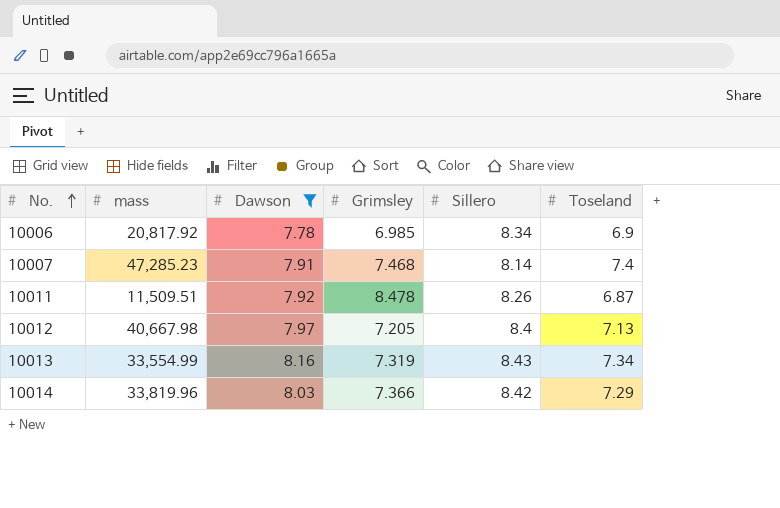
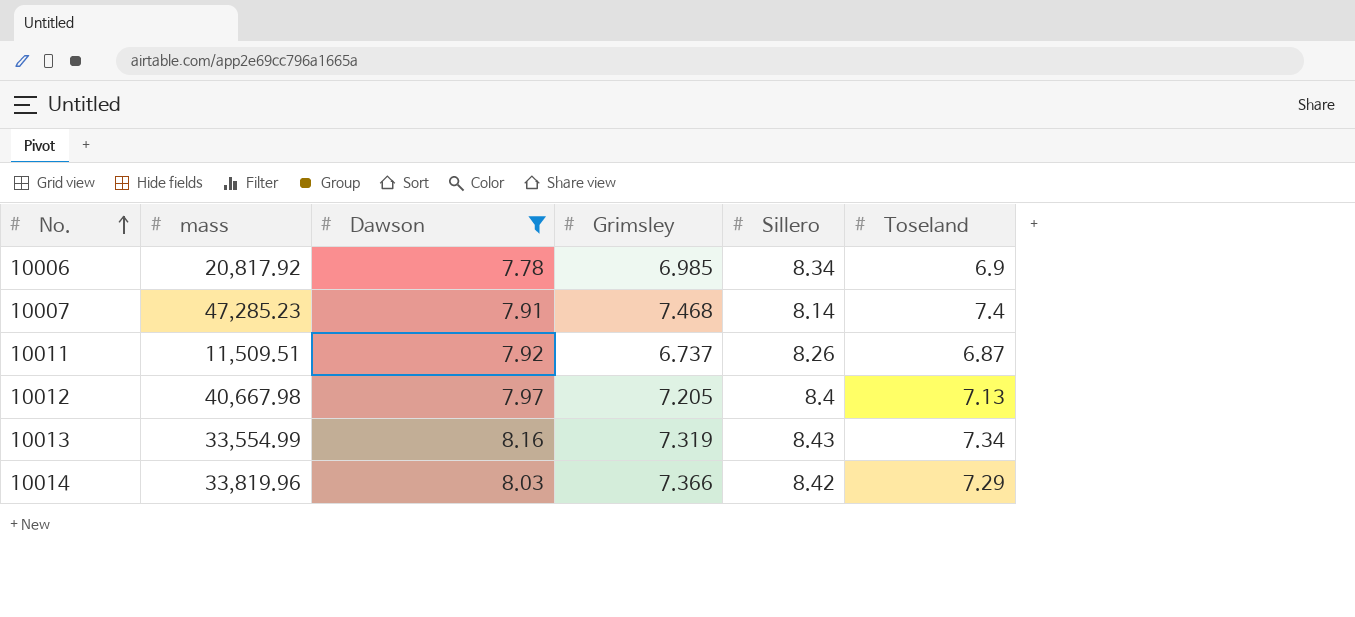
10011 | Grimsley: 8.478 -> 6.737

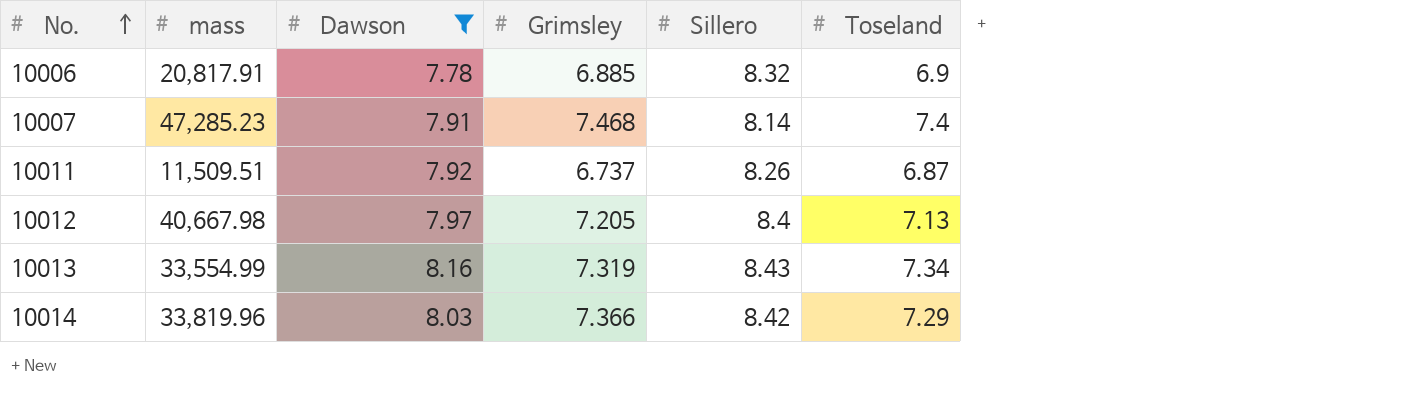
10006 | mass: 20,817.92 -> 20,817.91
10006 | Grimsley: 6.985 -> 6.885
10006 | Sillero: 8.34 -> 8.32

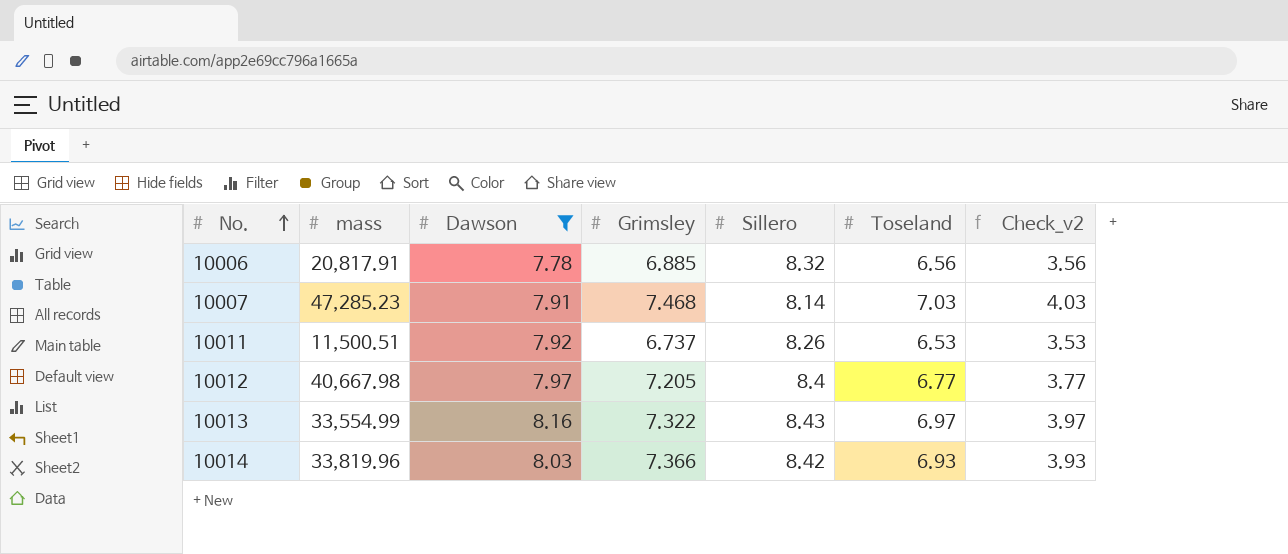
column Check_v2 | formula: none -> [Toseland] - 3
10006 | Toseland: 6.9 -> 6.56
10007 | Toseland: 7.4 -> 7.03
10011 | mass: 11,509.51 -> 11,500.51
10011 | Toseland: 6.87 -> 6.53
10012 | Toseland: 7.13 -> 6.77
10013 | Grimsley: 7.319 -> 7.322
10013 | Toseland: 7.34 -> 6.97
10014 | Toseland: 7.29 -> 6.93

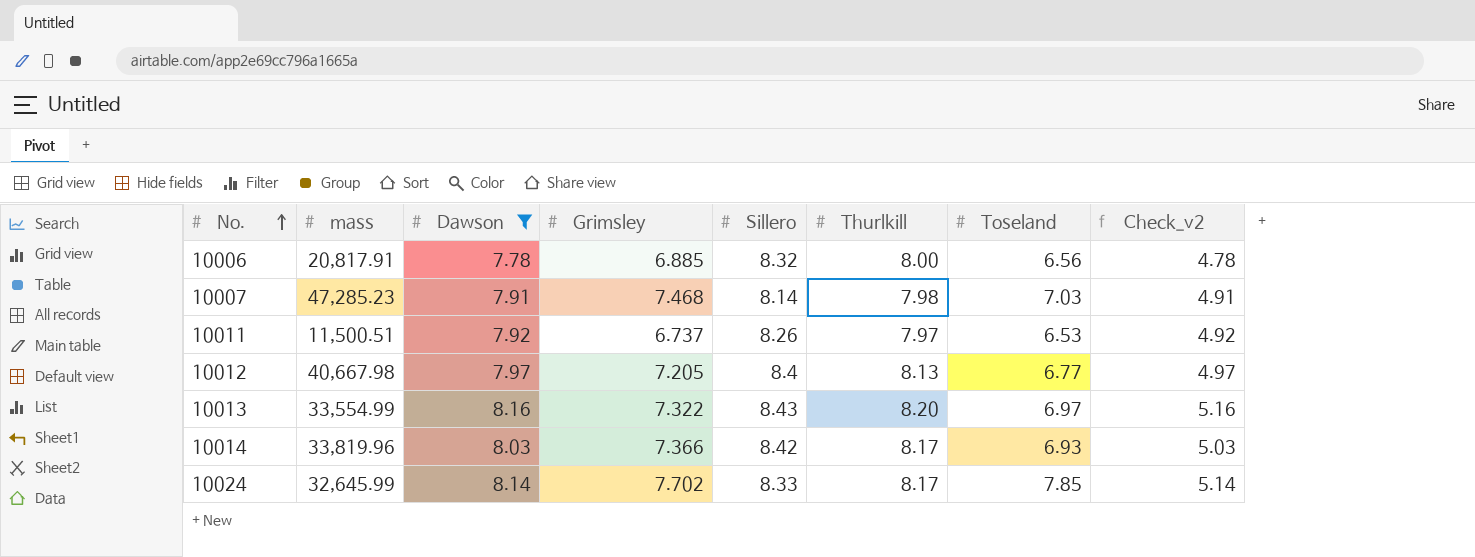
column Thurlkill | position: none -> 6
column Check_v2 | formula: [Toseland] - 3 -> [Dawson] - 3
row 10024: none -> 32,645.99 | 8.14 | 7.702 | 8.33 | 8.17 | 7.85 | 5.14

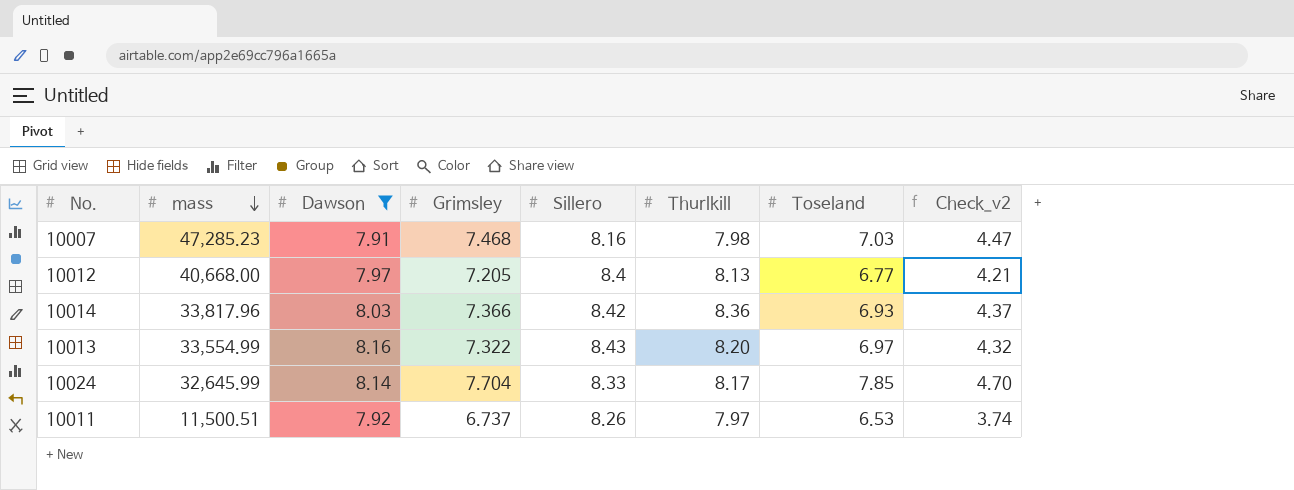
row order: No. ascending -> mass descending
column Check_v2 | formula: [Dawson] - 3 -> [Grimsley] - 3
row 10006: 20,817.91 | 7.78 | 6.885 | 8.32 | 8.00 | 6.56 | 4.78 -> none
10007 | Sillero: 8.14 -> 8.16
10012 | mass: 40,667.98 -> 40,668.00
10014 | mass: 33,819.96 -> 33,817.96
10014 | Thurlkill: 8.17 -> 8.36
10024 | Grimsley: 7.702 -> 7.704

